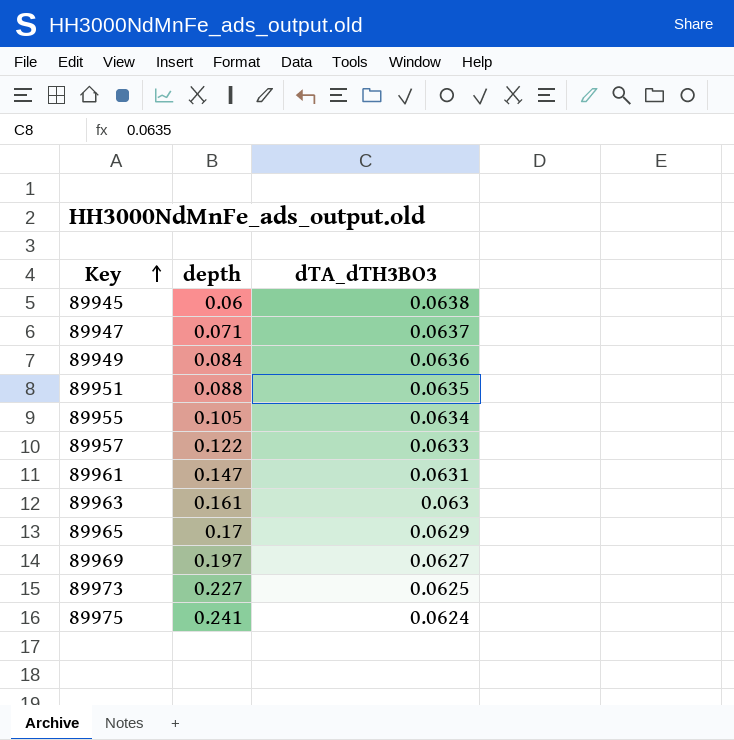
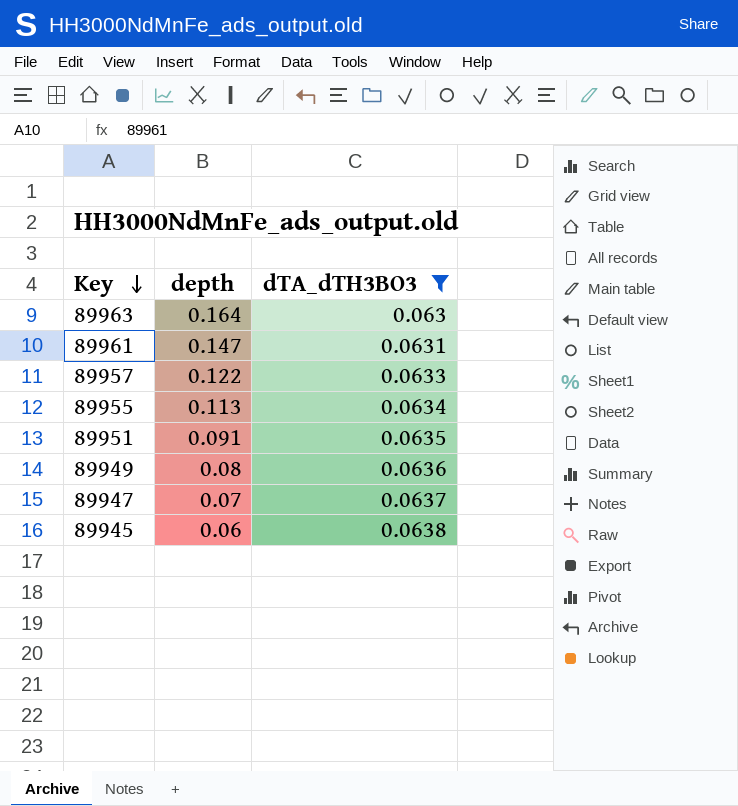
filter: none -> dTA_dTH3BO3 >= 0.063
row order: Key ascending -> Key descending
89963 | depth: 0.161 -> 0.164
89955 | depth: 0.105 -> 0.113
89951 | depth: 0.088 -> 0.091
89949 | depth: 0.084 -> 0.08
89947 | depth: 0.071 -> 0.07

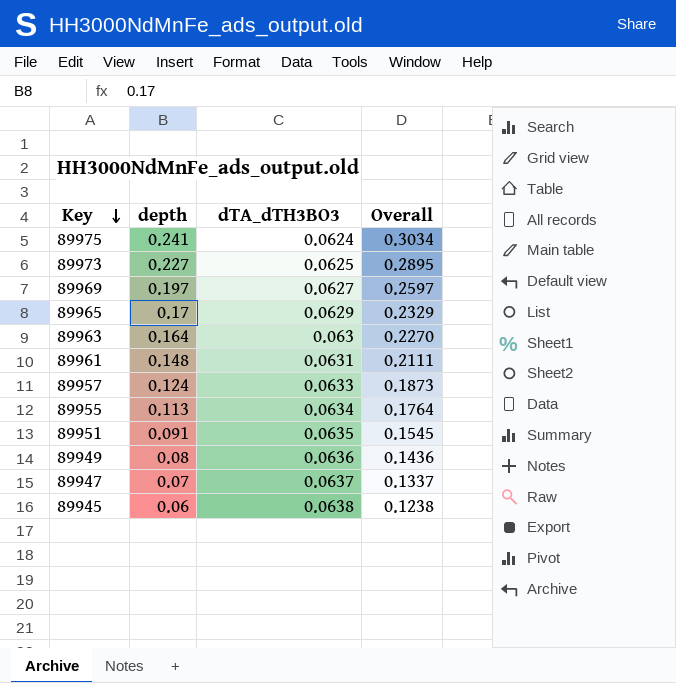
filter: dTA_dTH3BO3 >= 0.063 -> none
column Overall | formula: none -> [depth] + [dTA_dTH3BO3]
89961 | depth: 0.147 -> 0.148
89957 | depth: 0.122 -> 0.124

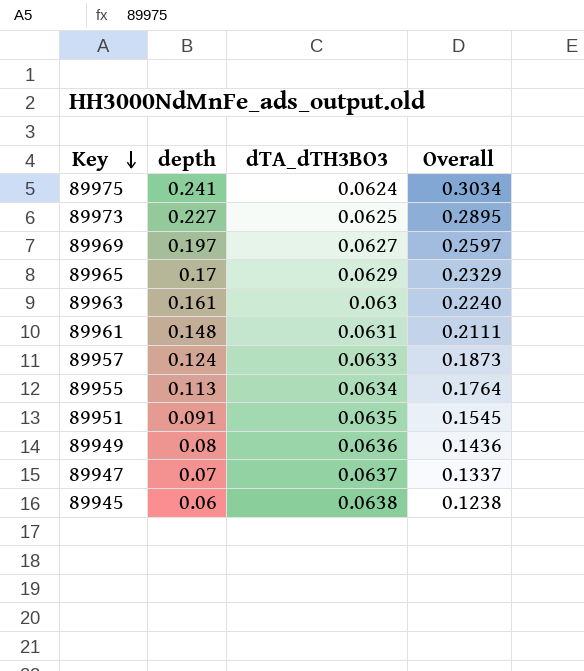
89963 | depth: 0.164 -> 0.161
89963 | Overall: 0.2270 -> 0.2240

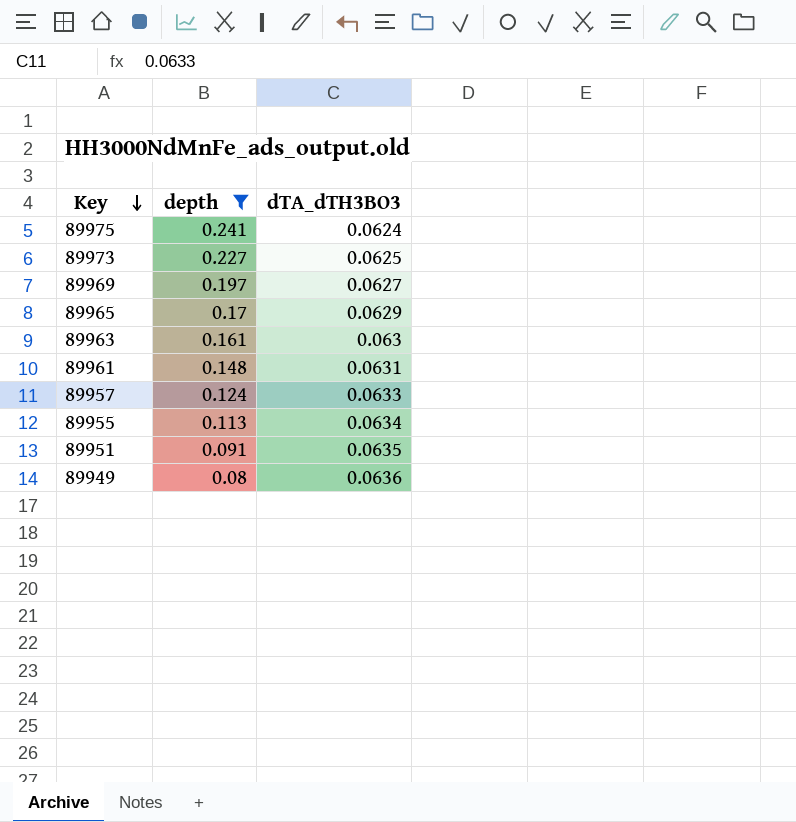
filter: none -> depth >= 0.08
column Overall | formula: [depth] + [dTA_dTH3BO3] -> none

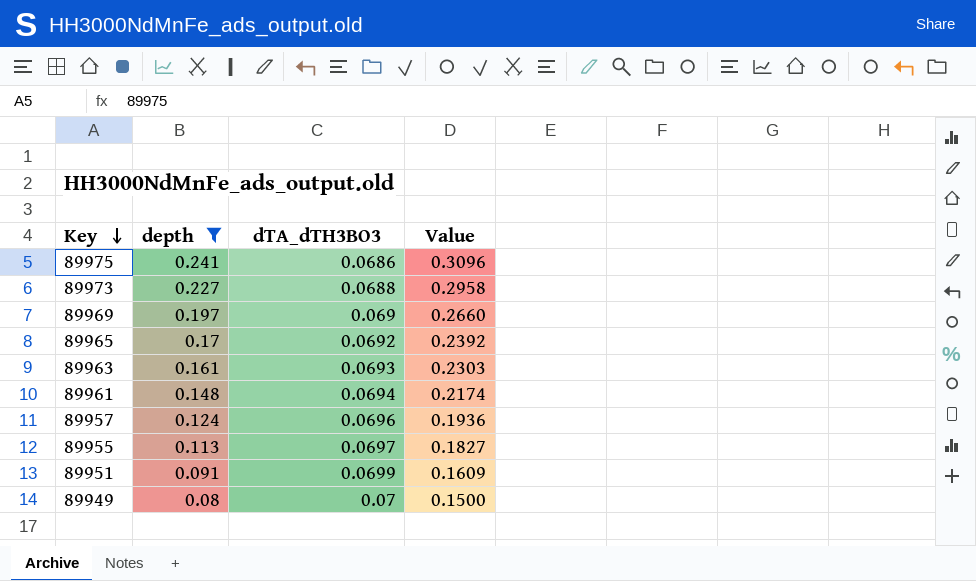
column Value | formula: none -> [depth] + [dTA_dTH3BO3]
89975 | dTA_dTH3BO3: 0.0624 -> 0.0686
89973 | dTA_dTH3BO3: 0.0625 -> 0.0688
89969 | dTA_dTH3BO3: 0.0627 -> 0.069
89965 | dTA_dTH3BO3: 0.0629 -> 0.0692
89963 | dTA_dTH3BO3: 0.063 -> 0.0693
89961 | dTA_dTH3BO3: 0.0631 -> 0.0694
89957 | dTA_dTH3BO3: 0.0633 -> 0.0696
89955 | dTA_dTH3BO3: 0.0634 -> 0.0697
89951 | dTA_dTH3BO3: 0.0635 -> 0.0699
89949 | dTA_dTH3BO3: 0.0636 -> 0.07

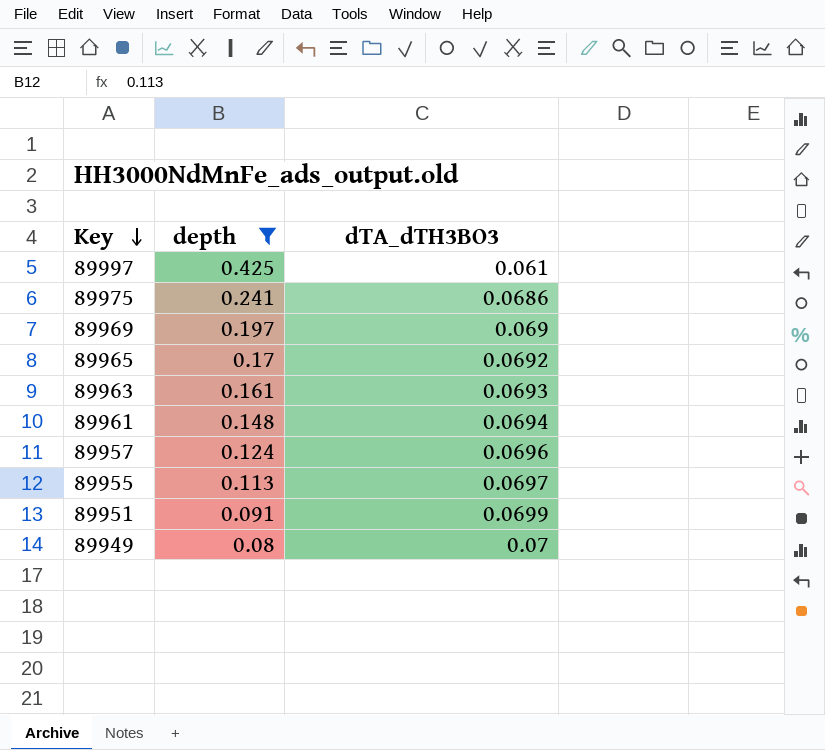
column Value | formula: [depth] + [dTA_dTH3BO3] -> none
row 89973: 0.227 | 0.0688 | 0.2958 -> none
row 89997: none -> 0.425 | 0.061

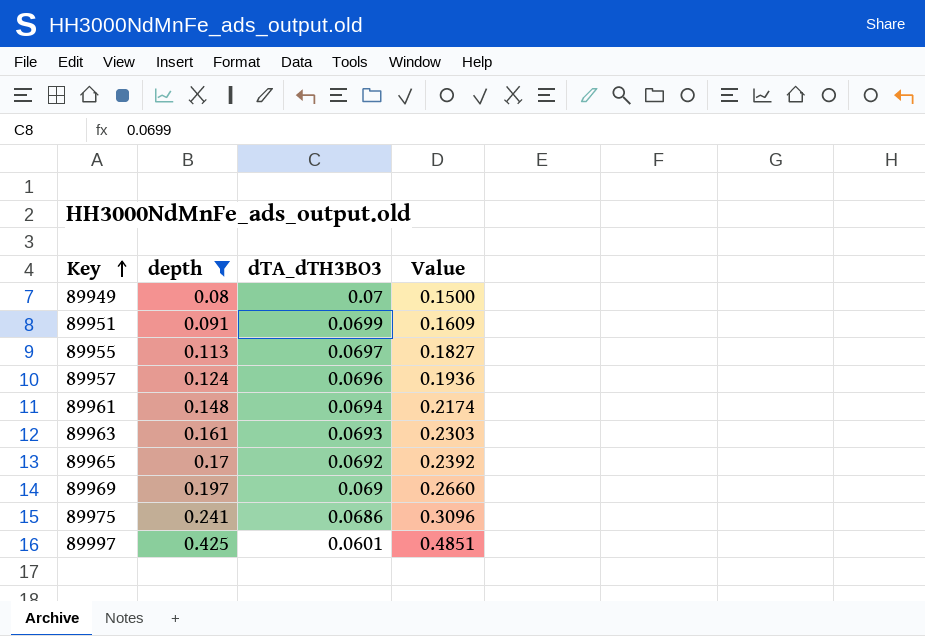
row order: Key descending -> Key ascending
column Value | formula: none -> [depth] + [dTA_dTH3BO3]
89997 | dTA_dTH3BO3: 0.061 -> 0.0601

